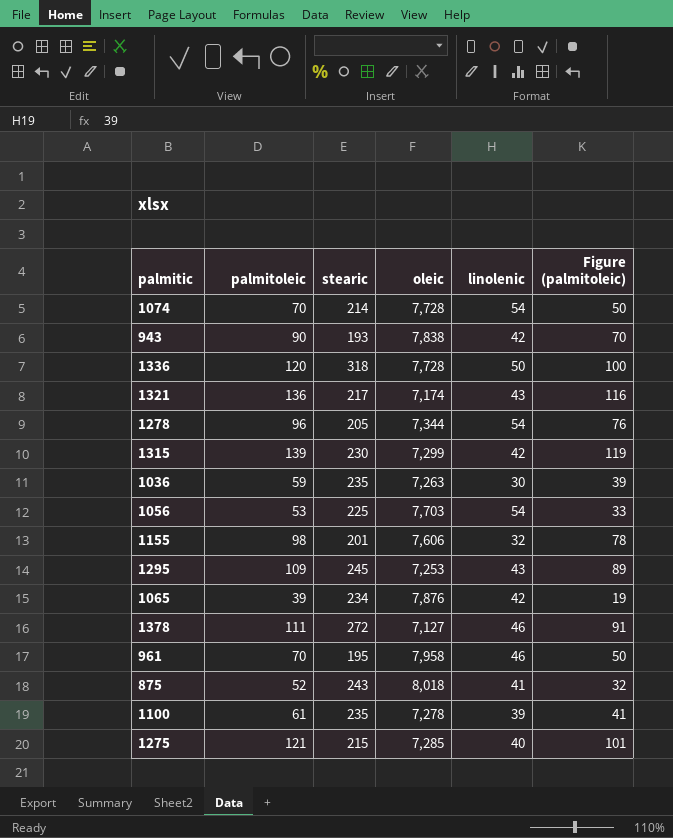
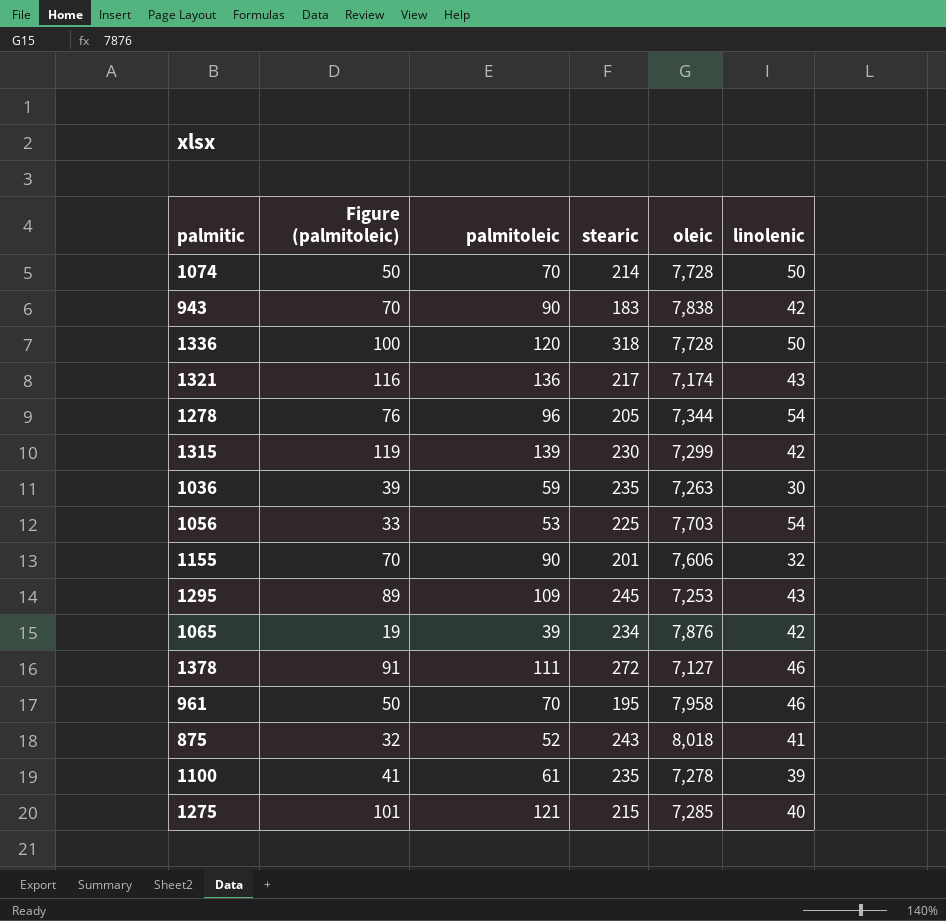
column Figure (palmitoleic) | position: 6 -> 2
1074 | linolenic: 54 -> 50
943 | stearic: 193 -> 183
1155 | Figure (palmitoleic): 78 -> 70
1155 | palmitoleic: 98 -> 90

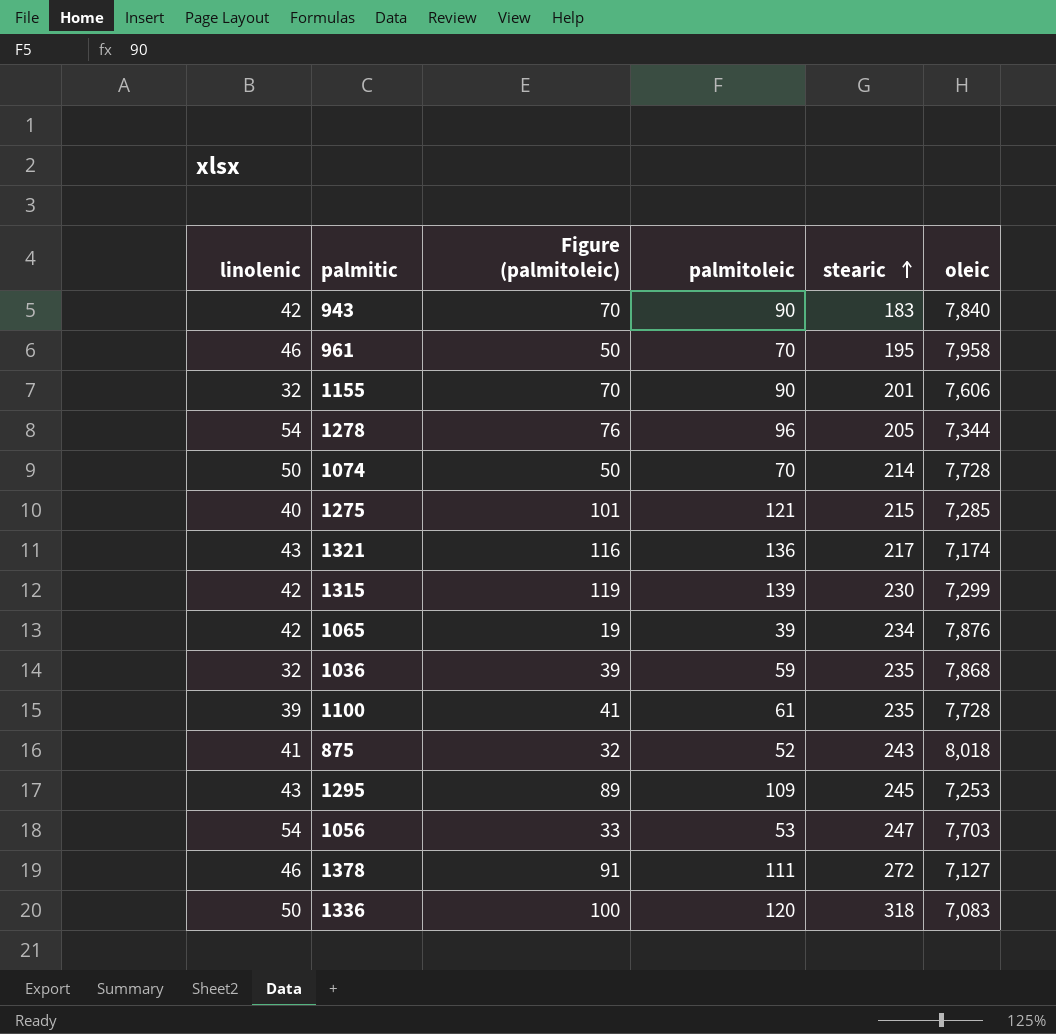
row order: none -> stearic ascending
column linolenic | position: 6 -> 1
943 | oleic: 7,838 -> 7,840
1036 | linolenic: 30 -> 32
1036 | oleic: 7,263 -> 7,868
1100 | oleic: 7,278 -> 7,728
1056 | stearic: 225 -> 247
1336 | oleic: 7,728 -> 7,083

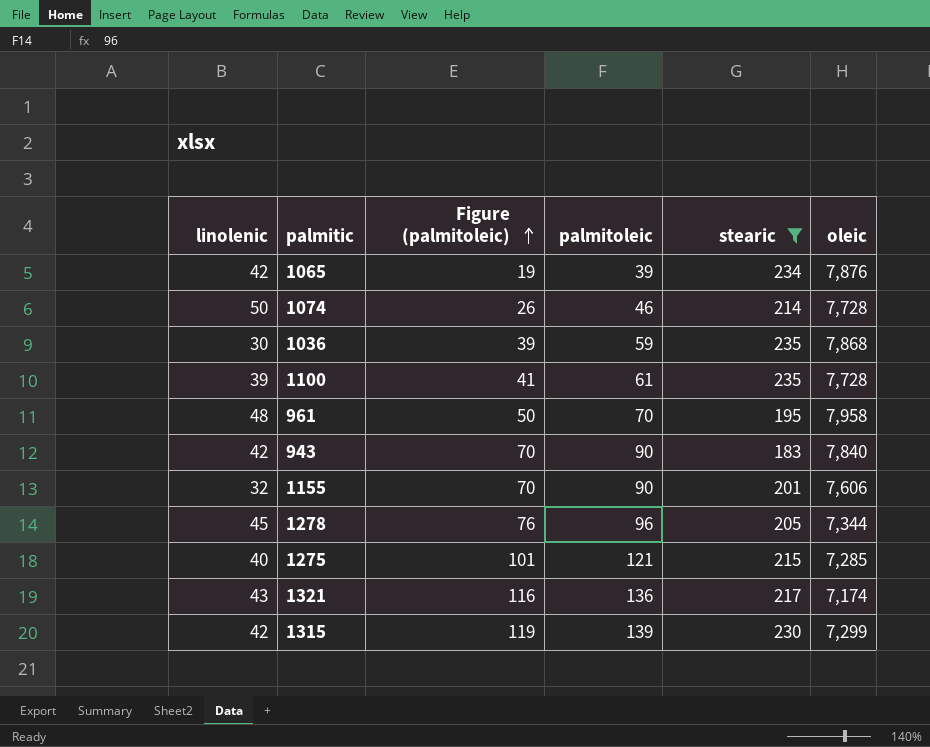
filter: none -> stearic <= 235
row order: stearic ascending -> Figure (palmitoleic) ascending
1074 | Figure (palmitoleic): 50 -> 26
1074 | palmitoleic: 70 -> 46
1036 | linolenic: 32 -> 30
961 | linolenic: 46 -> 48
1278 | linolenic: 54 -> 45

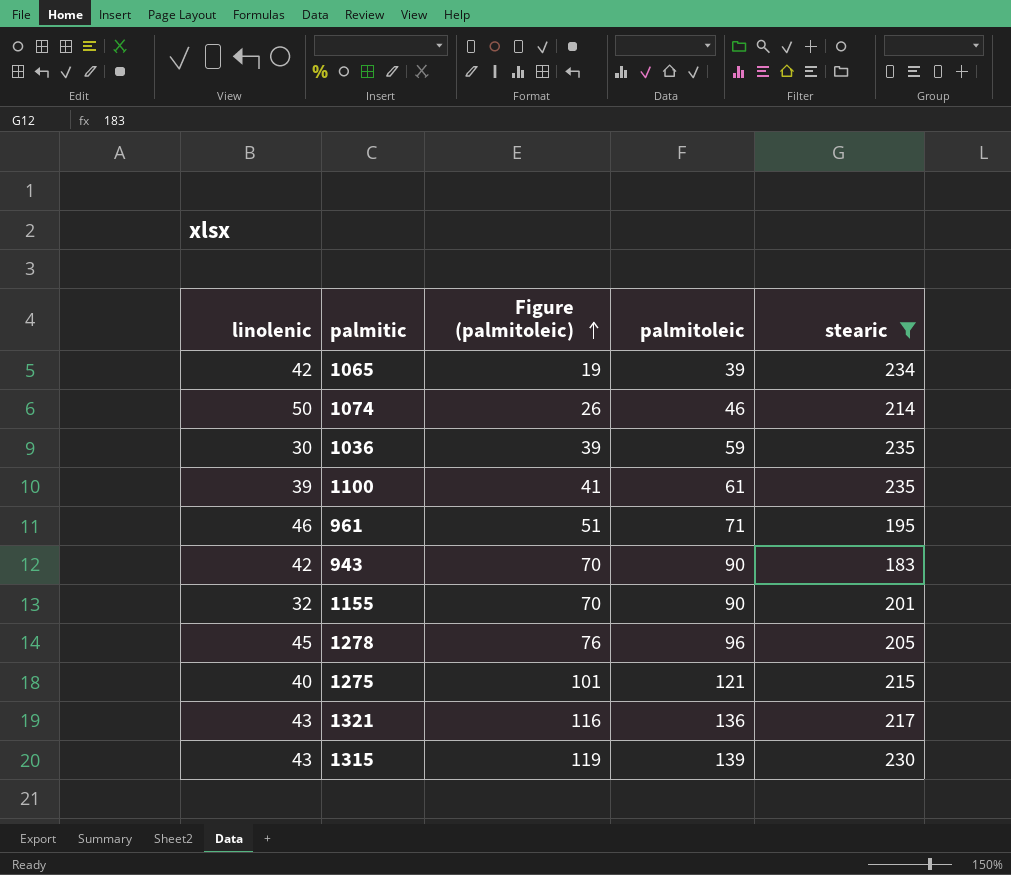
column oleic | position: 6 -> none
961 | linolenic: 48 -> 46
961 | Figure (palmitoleic): 50 -> 51
961 | palmitoleic: 70 -> 71
1315 | linolenic: 42 -> 43

